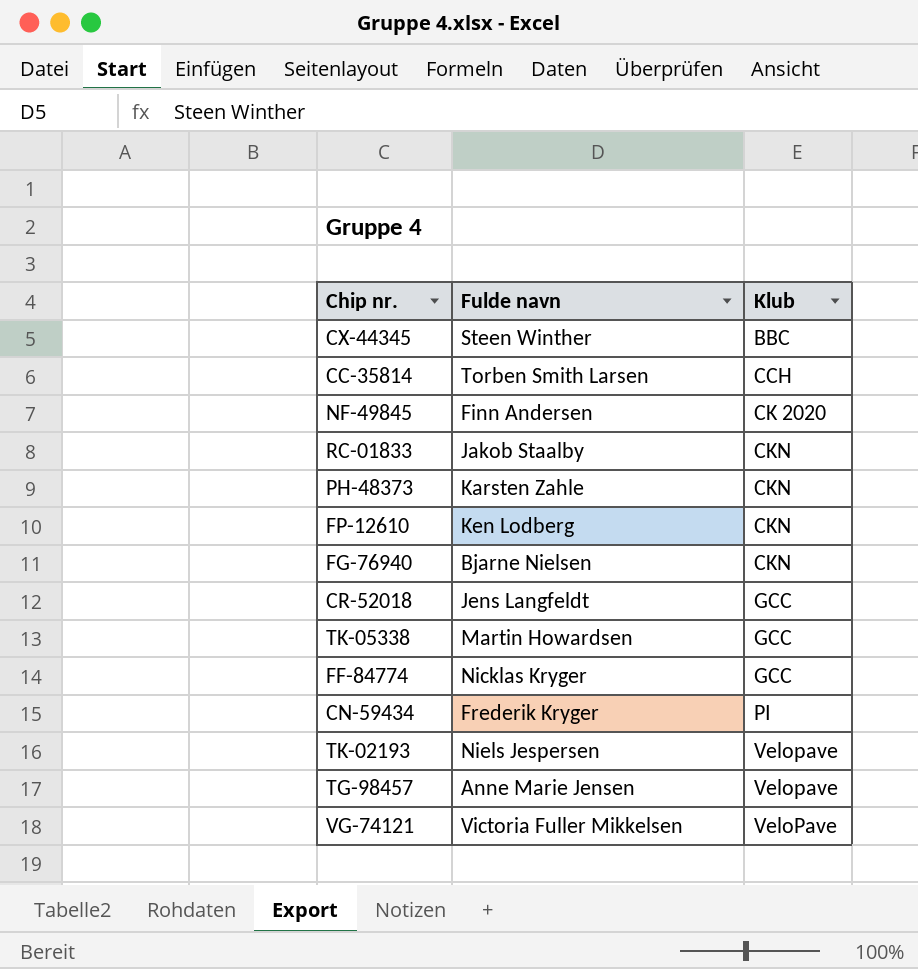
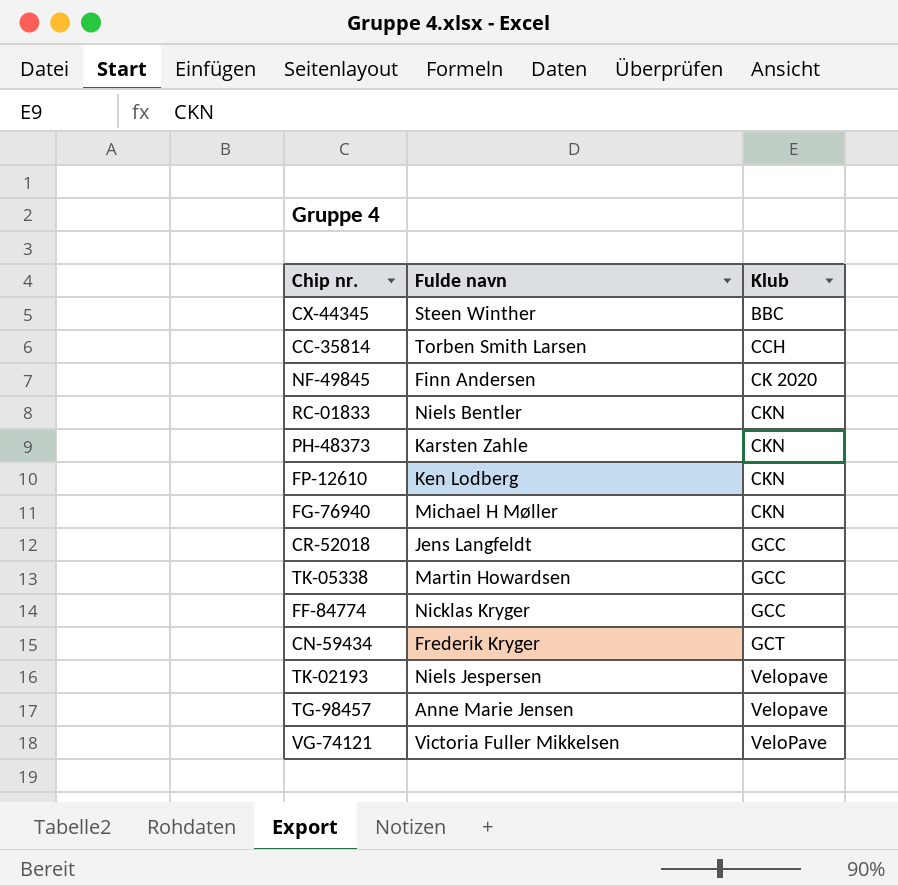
RC-01833 | Fulde navn: Jakob Staalby -> Niels Bentler
FG-76940 | Fulde navn: Bjarne Nielsen -> Michael H Møller
CN-59434 | Klub: PI -> GCT

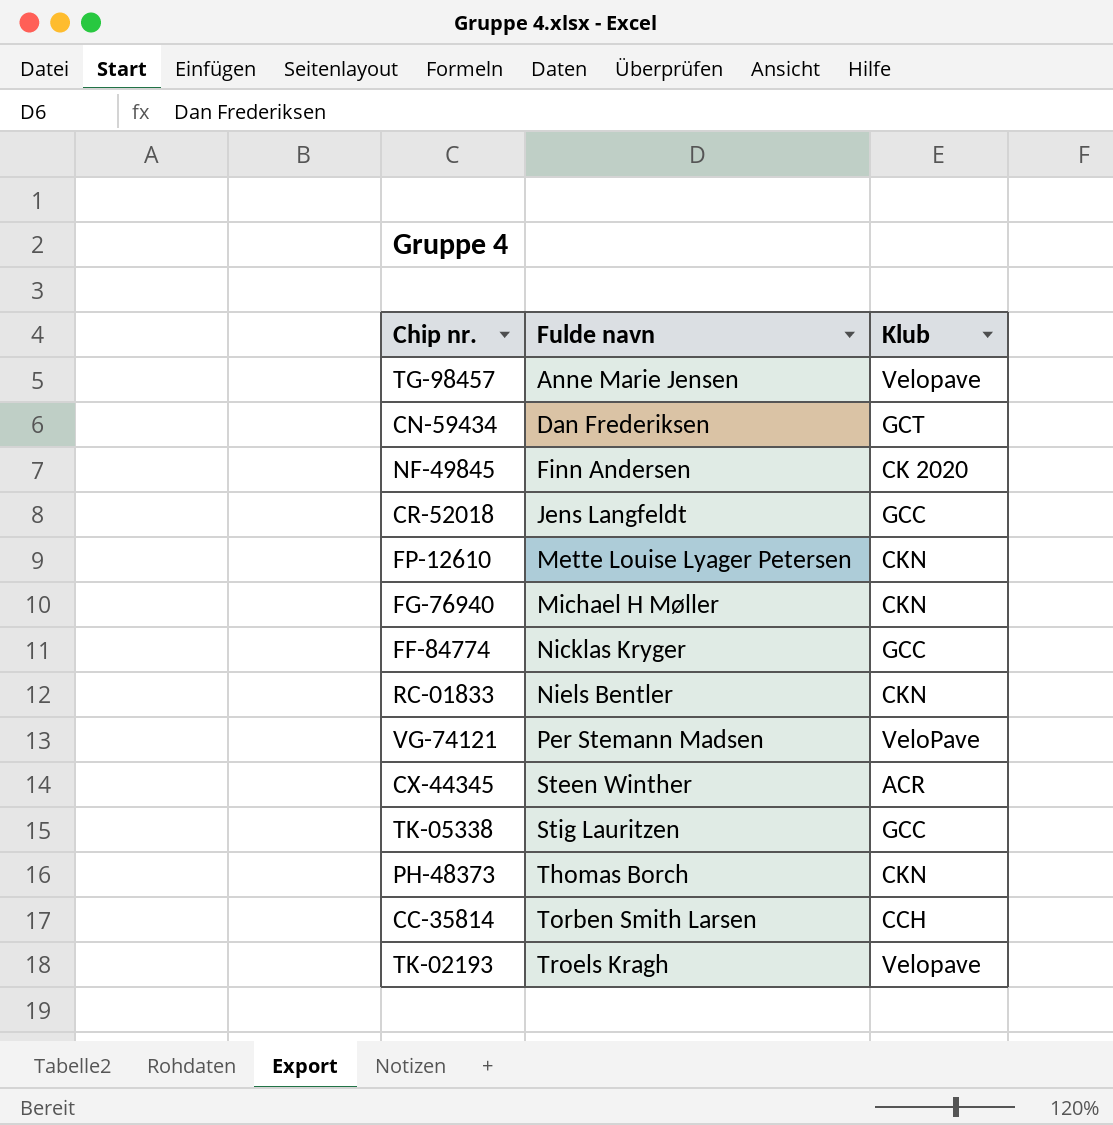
row order: Klub ascending -> Fulde navn ascending
CN-59434 | Fulde navn: Frederik Kryger -> Dan Frederiksen
FP-12610 | Fulde navn: Ken Lodberg -> Mette Louise Lyager Petersen
VG-74121 | Fulde navn: Victoria Fuller Mikkelsen -> Per Stemann Madsen
CX-44345 | Klub: BBC -> ACR
TK-05338 | Fulde navn: Martin Howardsen -> Stig Lauritzen
PH-48373 | Fulde navn: Karsten Zahle -> Thomas Borch
TK-02193 | Fulde navn: Niels Jespersen -> Troels Kragh

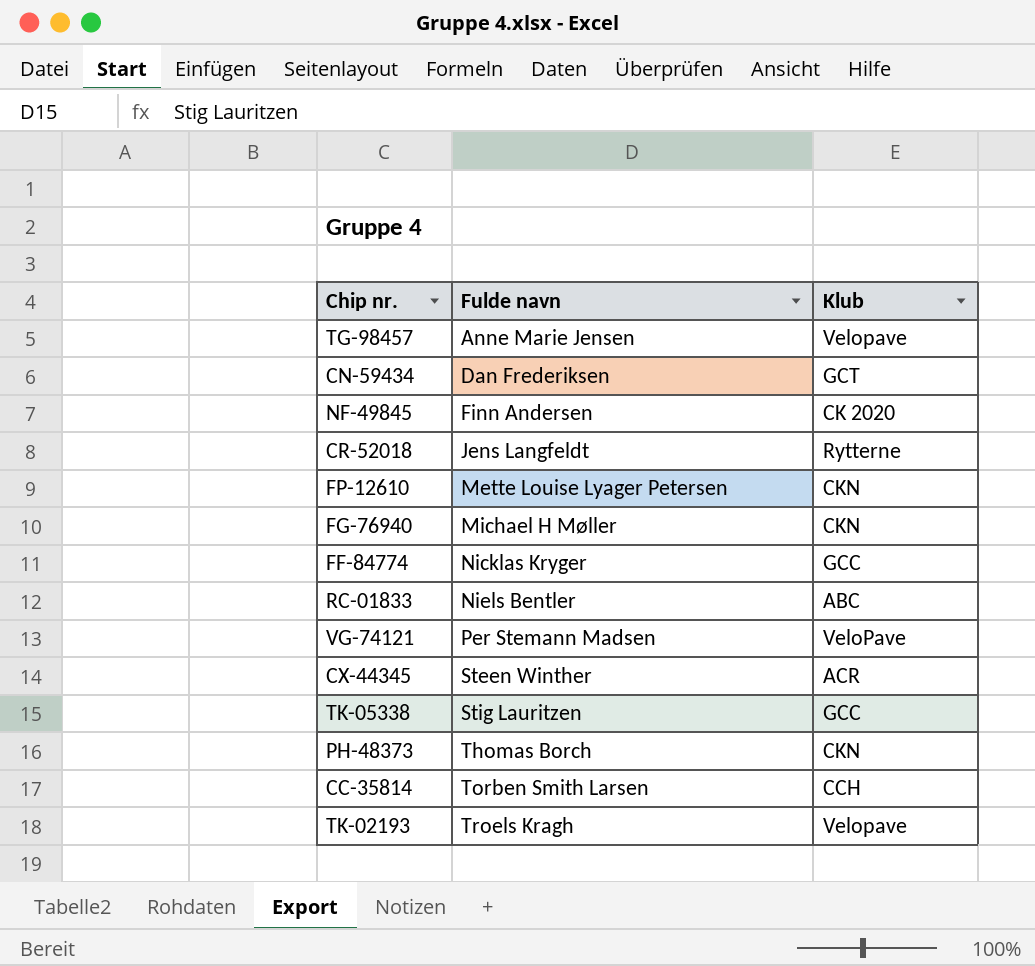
CR-52018 | Klub: GCC -> Rytterne
RC-01833 | Klub: CKN -> ABC

